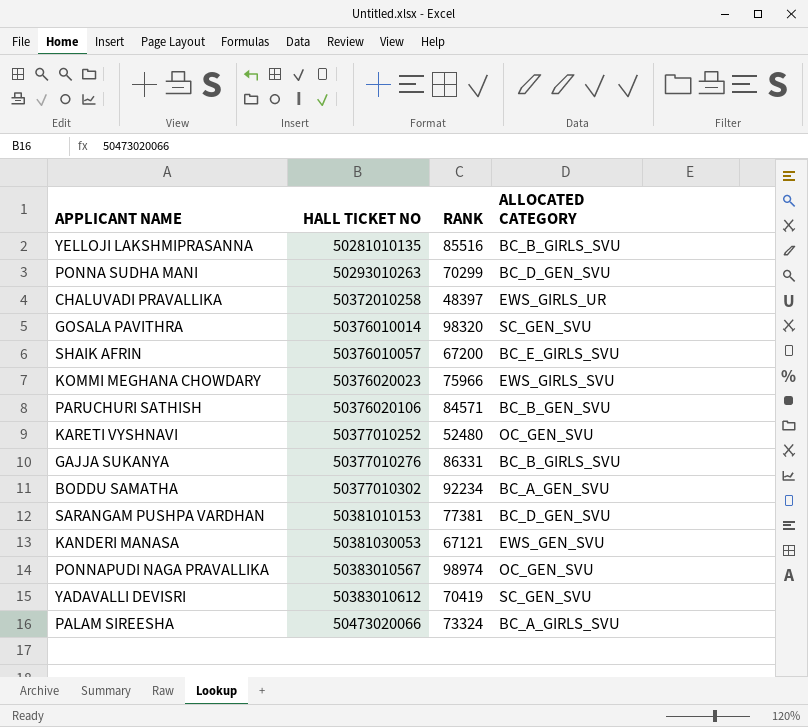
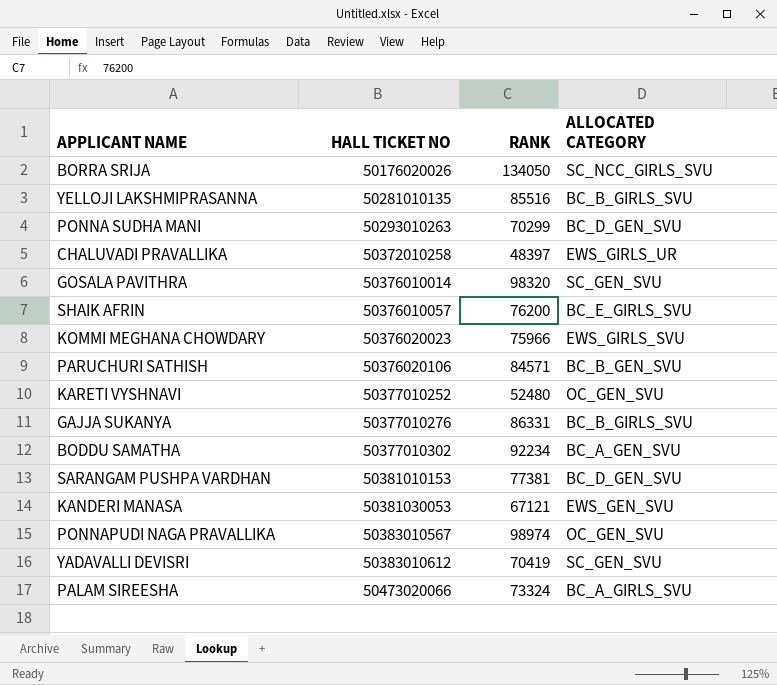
row BORRA SRIJA: none -> 50176020026 | 134050 | SC_NCC_GIRLS_SVU
SHAIK AFRIN | RANK: 67200 -> 76200

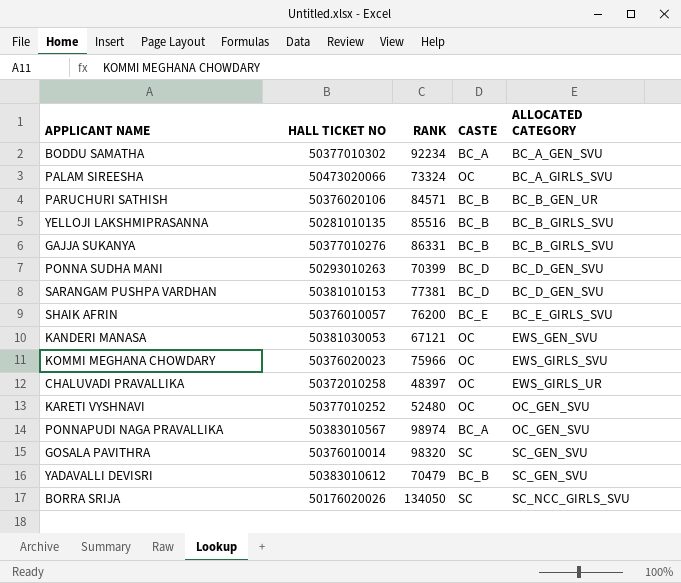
row order: HALL TICKET NO ascending -> ALLOCATED CATEGORY ascending
column CASTE | position: none -> 4
PARUCHURI SATHISH | ALLOCATED CATEGORY: BC_B_GEN_SVU -> BC_B_GEN_UR
PONNA SUDHA MANI | RANK: 70299 -> 70399
YADAVALLI DEVISRI | RANK: 70419 -> 70479

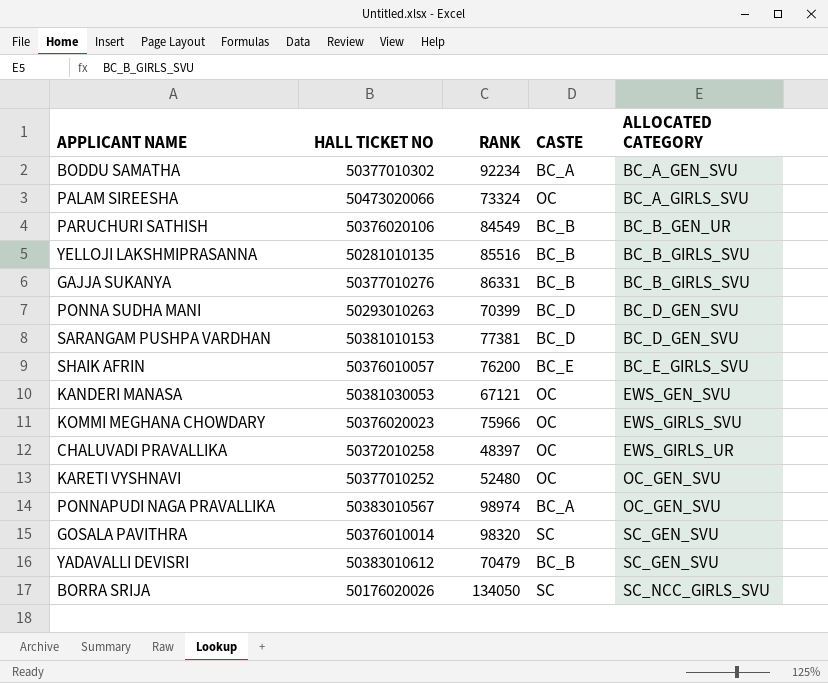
PARUCHURI SATHISH | RANK: 84571 -> 84549

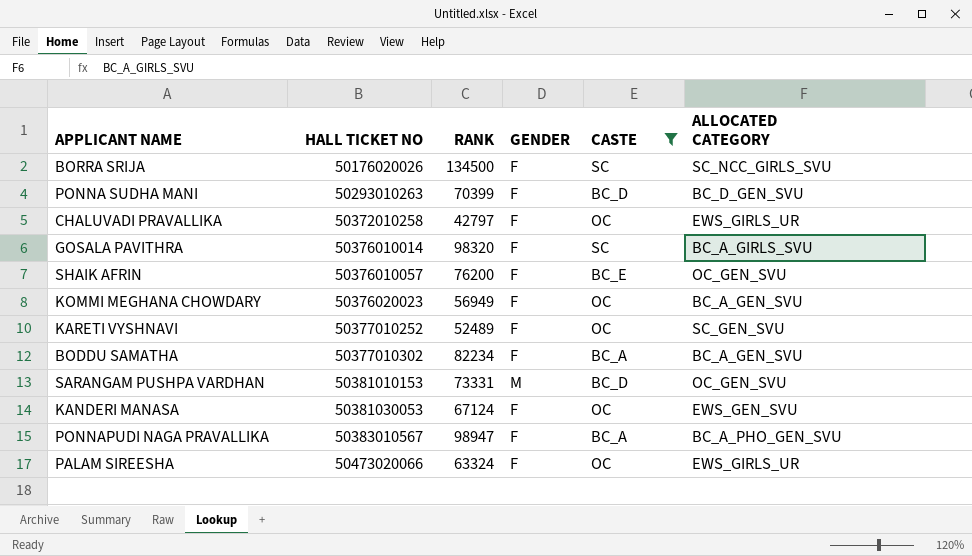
filter: none -> CASTE != BC_B
row order: ALLOCATED CATEGORY ascending -> HALL TICKET NO ascending
column GENDER | position: none -> 4
BORRA SRIJA | RANK: 134050 -> 134500
CHALUVADI PRAVALLIKA | RANK: 48397 -> 42797
GOSALA PAVITHRA | ALLOCATED CATEGORY: SC_GEN_SVU -> BC_A_GIRLS_SVU
SHAIK AFRIN | ALLOCATED CATEGORY: BC_E_GIRLS_SVU -> OC_GEN_SVU
KOMMI MEGHANA CHOWDARY | RANK: 75966 -> 56949
KOMMI MEGHANA CHOWDARY | ALLOCATED CATEGORY: EWS_GIRLS_SVU -> BC_A_GEN_SVU
KARETI VYSHNAVI | RANK: 52480 -> 52489
KARETI VYSHNAVI | ALLOCATED CATEGORY: OC_GEN_SVU -> SC_GEN_SVU
BODDU SAMATHA | RANK: 92234 -> 82234
SARANGAM PUSHPA VARDHAN | RANK: 77381 -> 73331
SARANGAM PUSHPA VARDHAN | ALLOCATED CATEGORY: BC_D_GEN_SVU -> OC_GEN_SVU
KANDERI MANASA | RANK: 67121 -> 67124
PONNAPUDI NAGA PRAVALLIKA | RANK: 98974 -> 98947
PONNAPUDI NAGA PRAVALLIKA | ALLOCATED CATEGORY: OC_GEN_SVU -> BC_A_PHO_GEN_SVU
PALAM SIREESHA | RANK: 73324 -> 63324
PALAM SIREESHA | ALLOCATED CATEGORY: BC_A_GIRLS_SVU -> EWS_GIRLS_UR

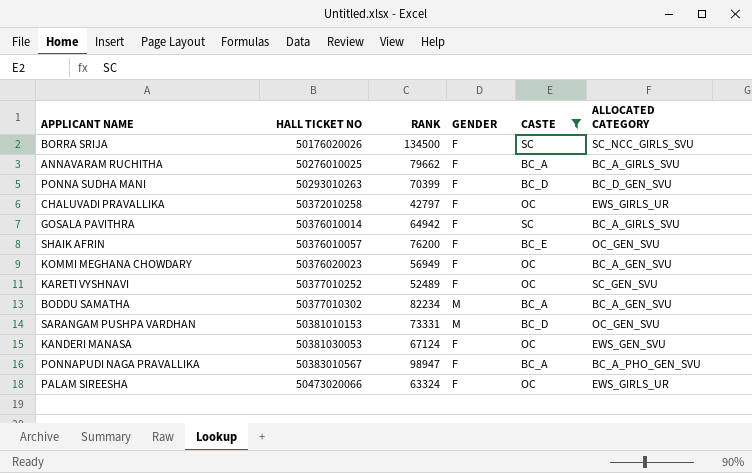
row ANNAVARAM RUCHITHA: none -> 50276010025 | 79662 | F | BC_A | BC_A_GIRLS_SVU
GOSALA PAVITHRA | RANK: 98320 -> 64942
BODDU SAMATHA | GENDER: F -> M

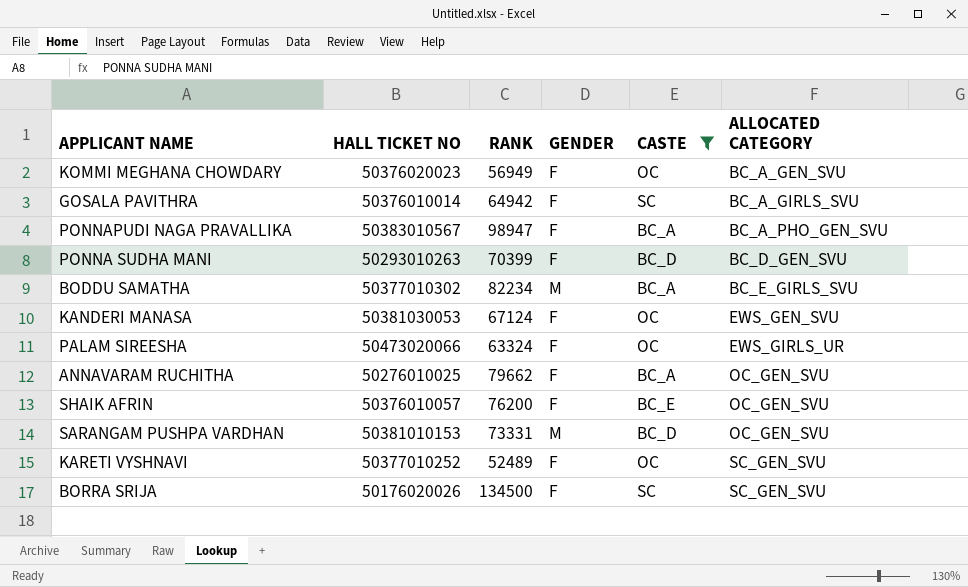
row order: HALL TICKET NO ascending -> ALLOCATED CATEGORY ascending
row CHALUVADI PRAVALLIKA: 50372010258 | 42797 | F | OC | EWS_GIRLS_UR -> none
BODDU SAMATHA | ALLOCATED CATEGORY: BC_A_GEN_SVU -> BC_E_GIRLS_SVU
ANNAVARAM RUCHITHA | ALLOCATED CATEGORY: BC_A_GIRLS_SVU -> OC_GEN_SVU
BORRA SRIJA | ALLOCATED CATEGORY: SC_NCC_GIRLS_SVU -> SC_GEN_SVU

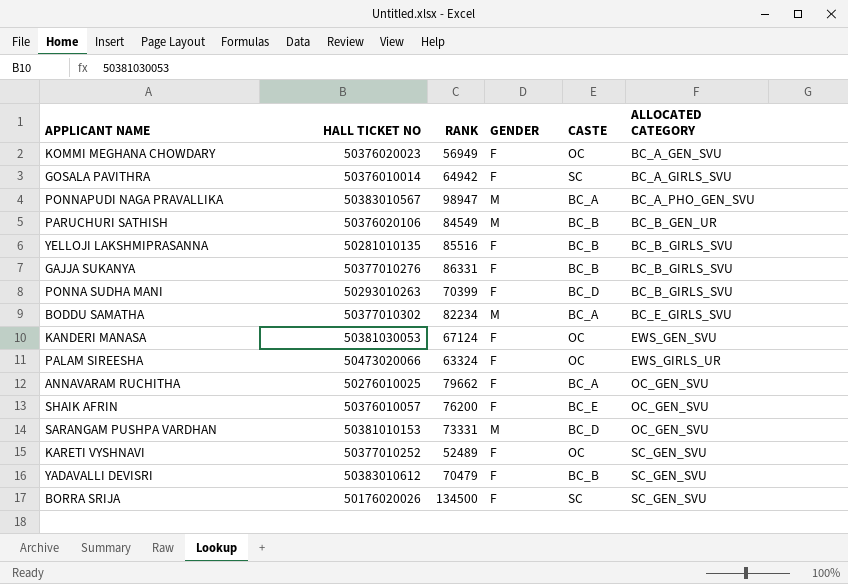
filter: CASTE != BC_B -> none
PONNAPUDI NAGA PRAVALLIKA | GENDER: F -> M
PONNA SUDHA MANI | ALLOCATED CATEGORY: BC_D_GEN_SVU -> BC_B_GIRLS_SVU

